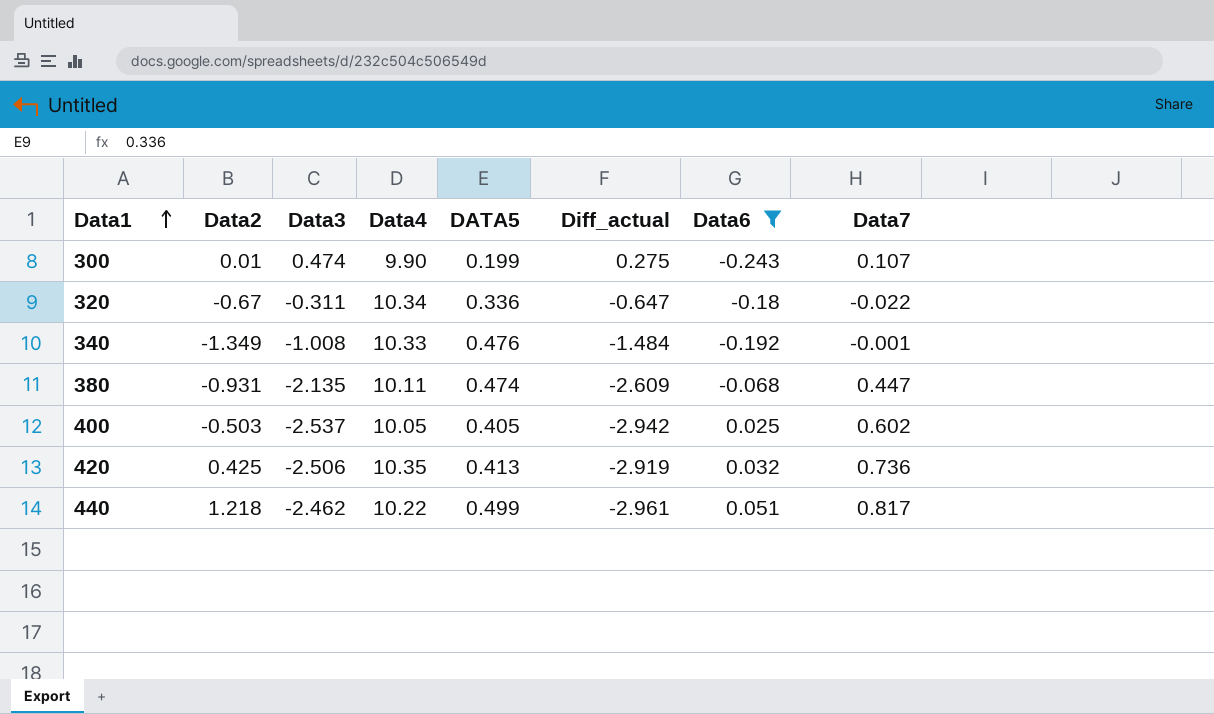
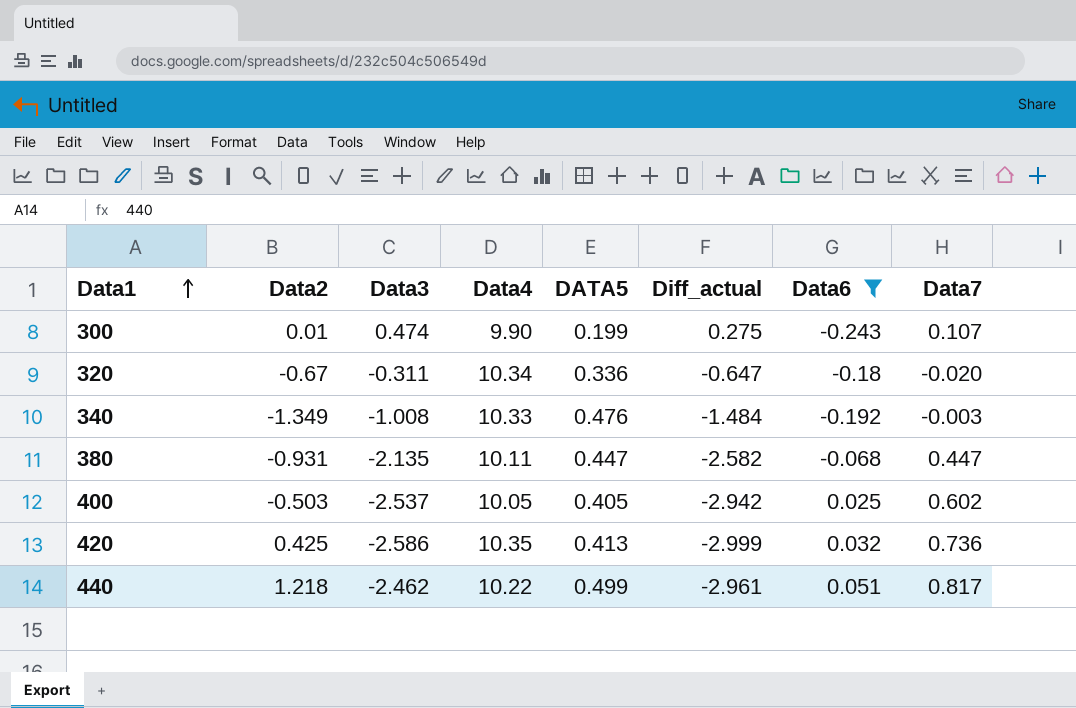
320 | Data7: -0.022 -> -0.020
340 | Data7: -0.001 -> -0.003
380 | DATA5: 0.474 -> 0.447
380 | Diff_actual: -2.609 -> -2.582
420 | Data3: -2.506 -> -2.586
420 | Diff_actual: -2.919 -> -2.999

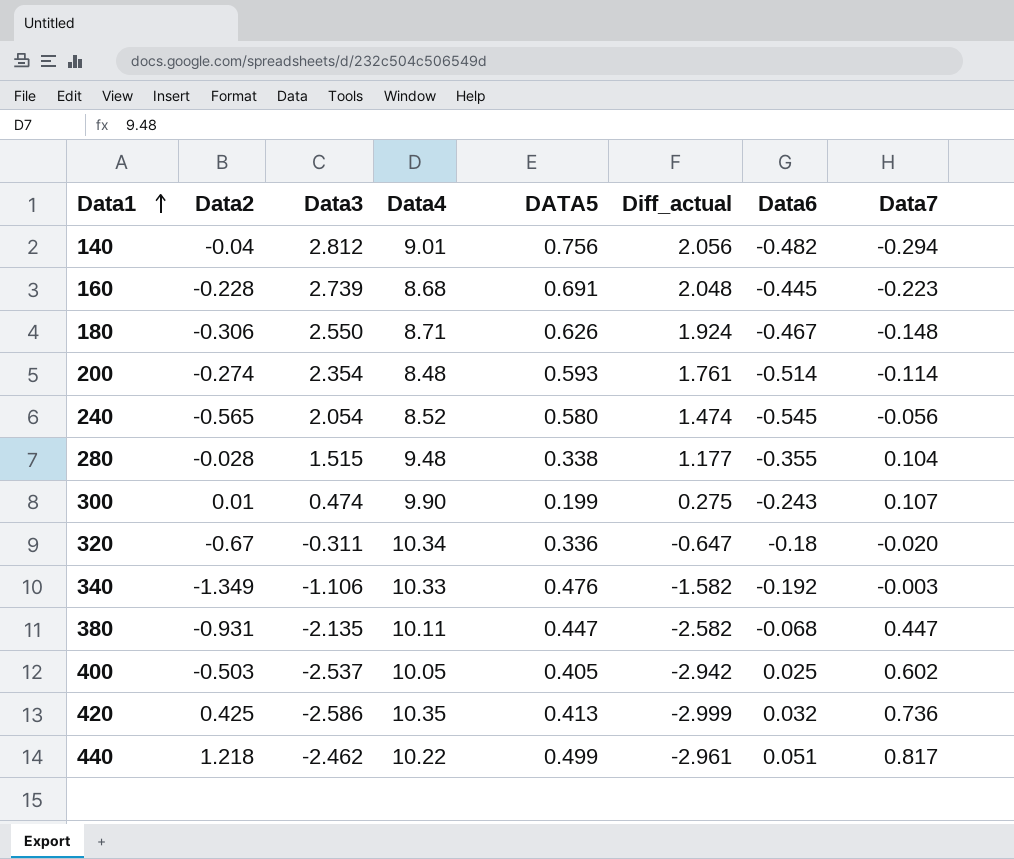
filter: Data6 >= -0.243 -> none
340 | Data3: -1.008 -> -1.106
340 | Diff_actual: -1.484 -> -1.582

